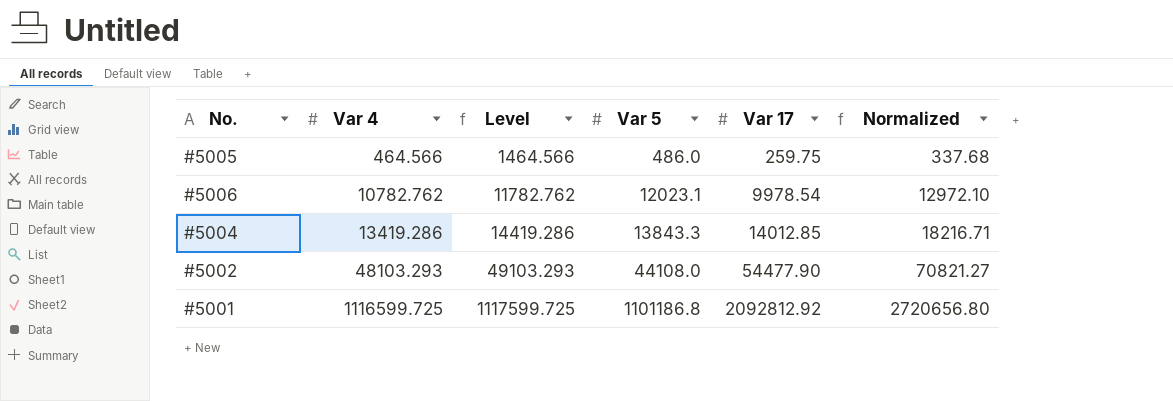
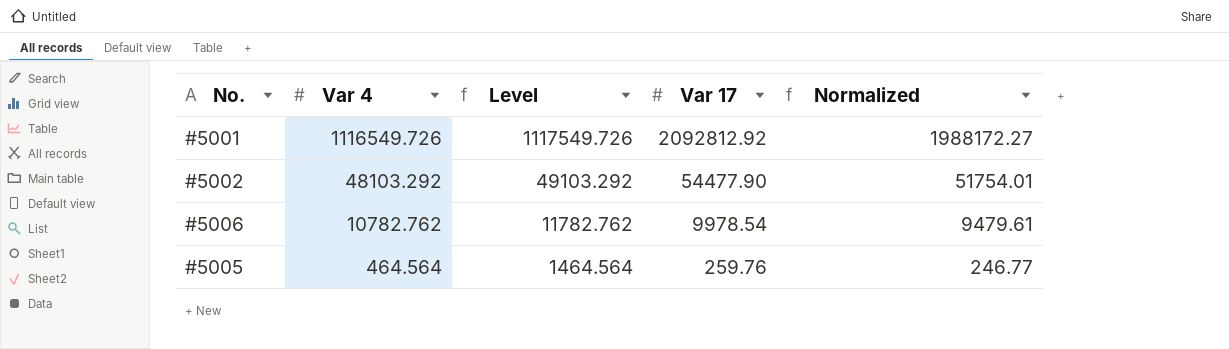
row order: Var 4 ascending -> Var 4 descending
column Var 5 | position: 4 -> none
column Normalized | formula: [Var 17] * 1.3 -> [Var 17] * 0.95
row #5004: 13419.286 | 14419.286 | 13843.3 | 14012.85 | 18216.71 -> none
#5001 | Var 4: 1116599.725 -> 1116549.726
#5001 | Level: 1117599.725 -> 1117549.726
#5002 | Var 4: 48103.293 -> 48103.292
#5002 | Level: 49103.293 -> 49103.292
#5005 | Var 4: 464.566 -> 464.564
#5005 | Level: 1464.566 -> 1464.564
#5005 | Var 17: 259.75 -> 259.76

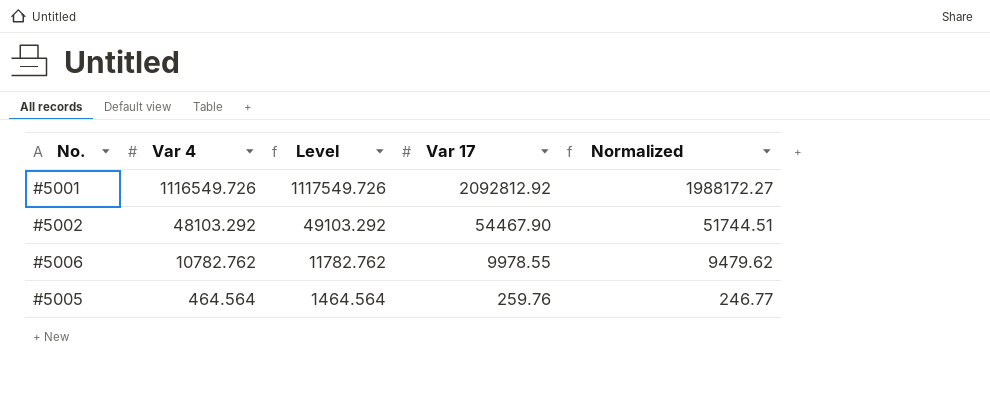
#5002 | Var 17: 54477.90 -> 54467.90
#5002 | Normalized: 51754.01 -> 51744.51
#5006 | Var 17: 9978.54 -> 9978.55
#5006 | Normalized: 9479.61 -> 9479.62

